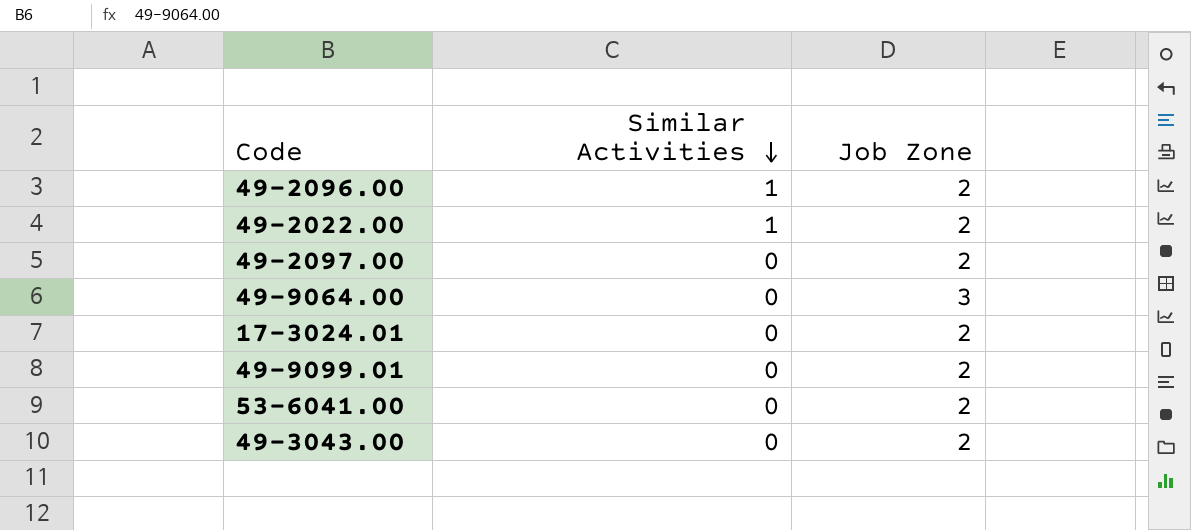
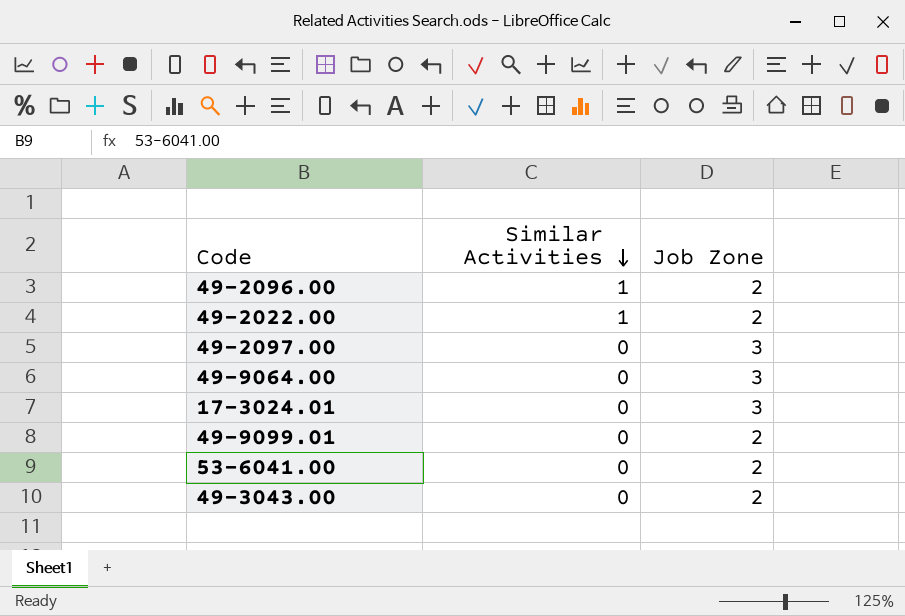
49-2097.00 | Job Zone: 2 -> 3
17-3024.01 | Job Zone: 2 -> 3

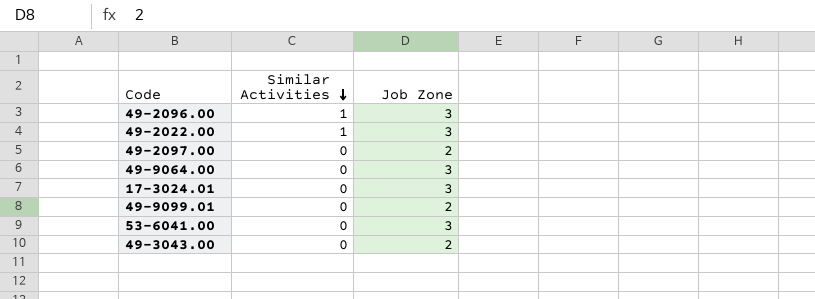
49-2096.00 | Job Zone: 2 -> 3
49-2022.00 | Job Zone: 2 -> 3
49-2097.00 | Job Zone: 3 -> 2
53-6041.00 | Job Zone: 2 -> 3

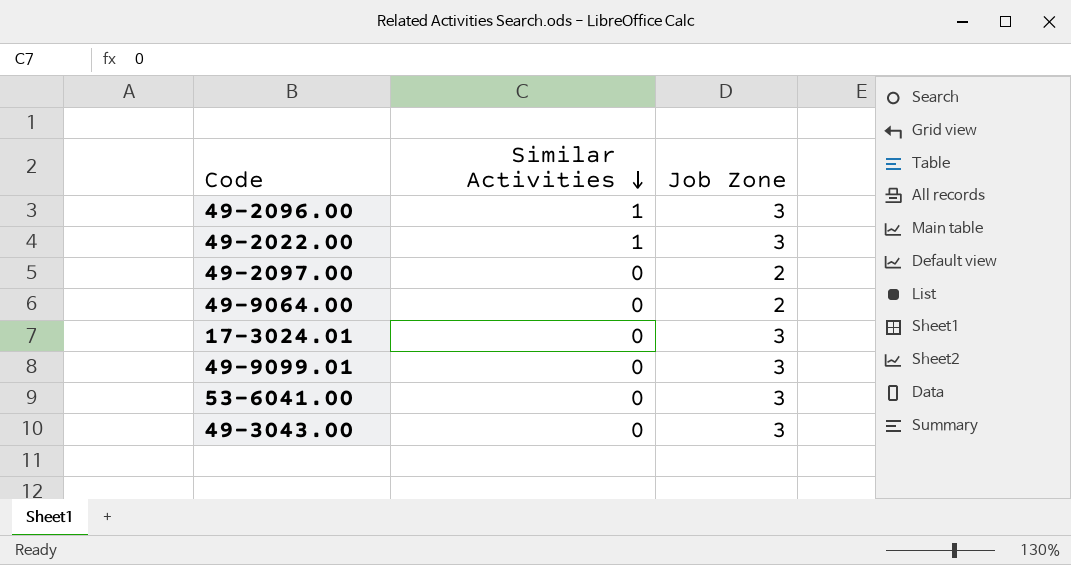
49-9064.00 | Job Zone: 3 -> 2
49-9099.01 | Job Zone: 2 -> 3
49-3043.00 | Job Zone: 2 -> 3

